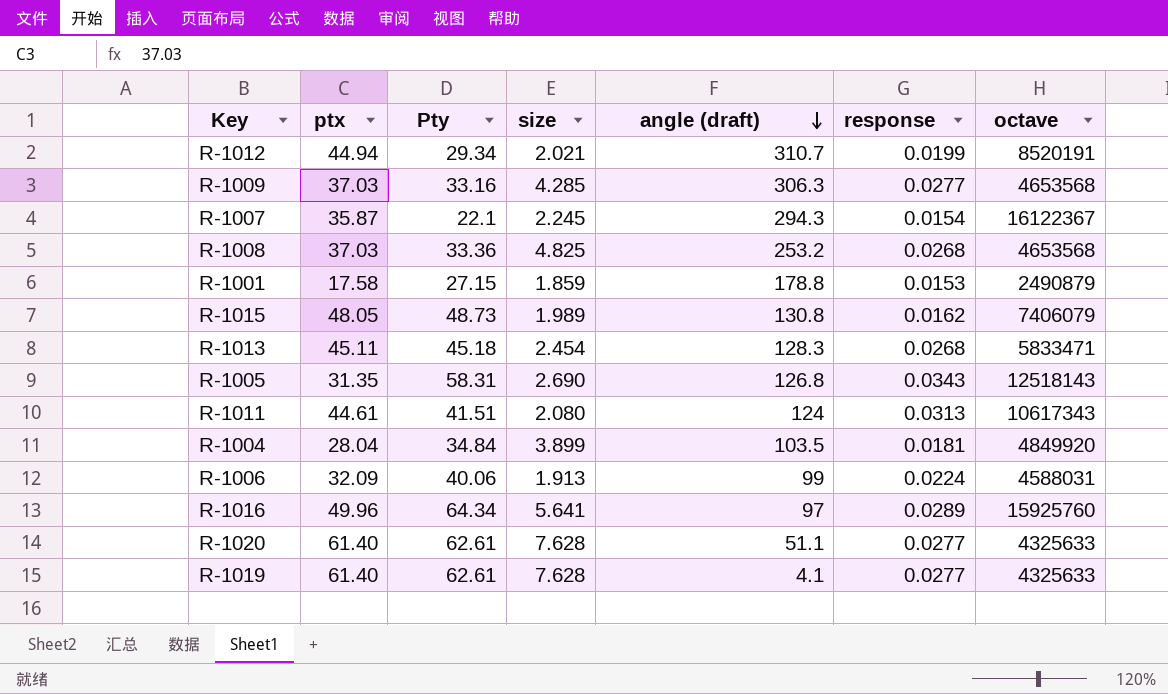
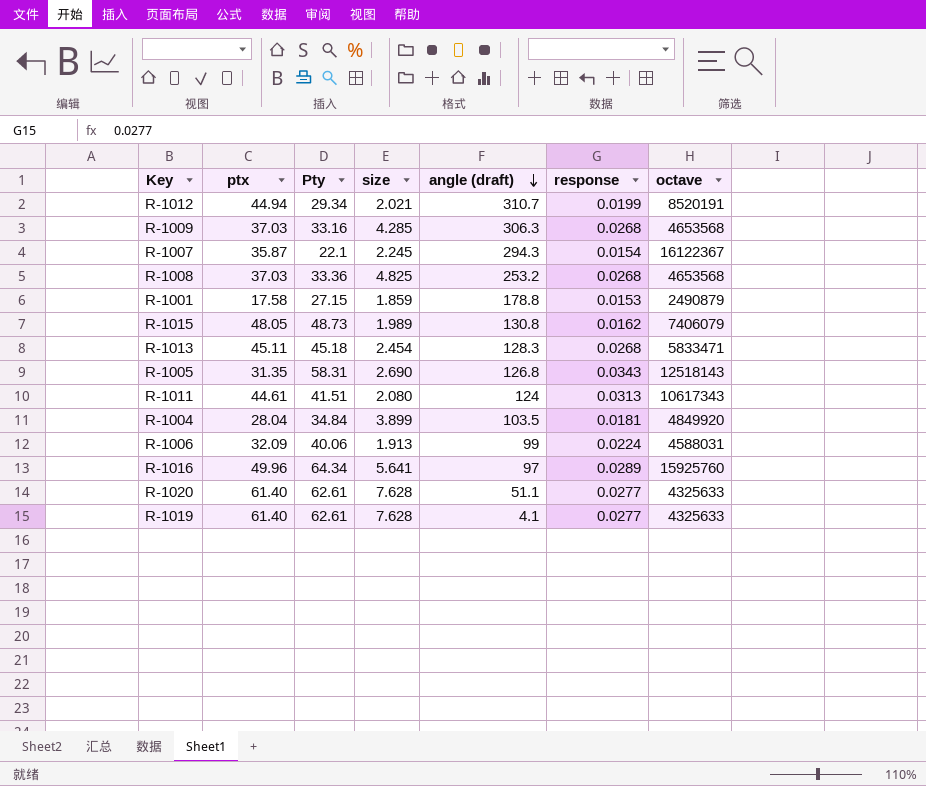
R-1009 | response: 0.0277 -> 0.0268

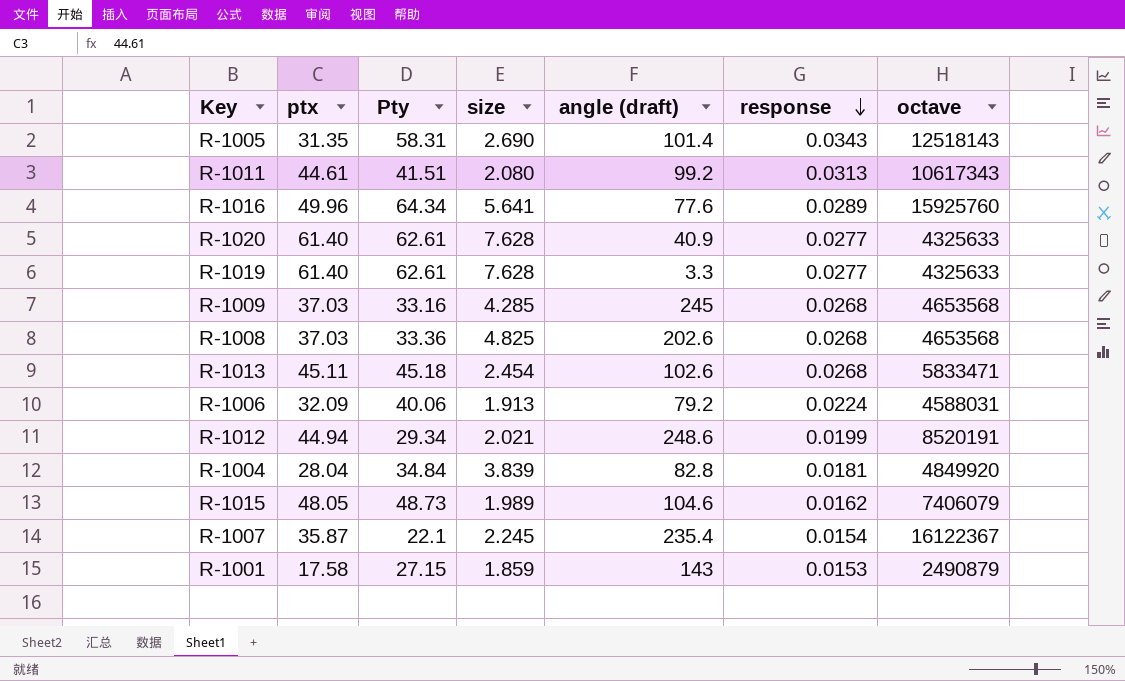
row order: angle (draft) descending -> response descending
R-1005 | angle (draft): 126.8 -> 101.4
R-1011 | angle (draft): 124 -> 99.2
R-1016 | angle (draft): 97 -> 77.6
R-1020 | angle (draft): 51.1 -> 40.9
R-1019 | angle (draft): 4.1 -> 3.3
R-1009 | angle (draft): 306.3 -> 245
R-1008 | angle (draft): 253.2 -> 202.6
R-1013 | angle (draft): 128.3 -> 102.6
R-1006 | angle (draft): 99 -> 79.2
R-1012 | angle (draft): 310.7 -> 248.6
R-1004 | size: 3.899 -> 3.839
R-1004 | angle (draft): 103.5 -> 82.8
R-1015 | angle (draft): 130.8 -> 104.6
R-1007 | angle (draft): 294.3 -> 235.4
R-1001 | angle (draft): 178.8 -> 143

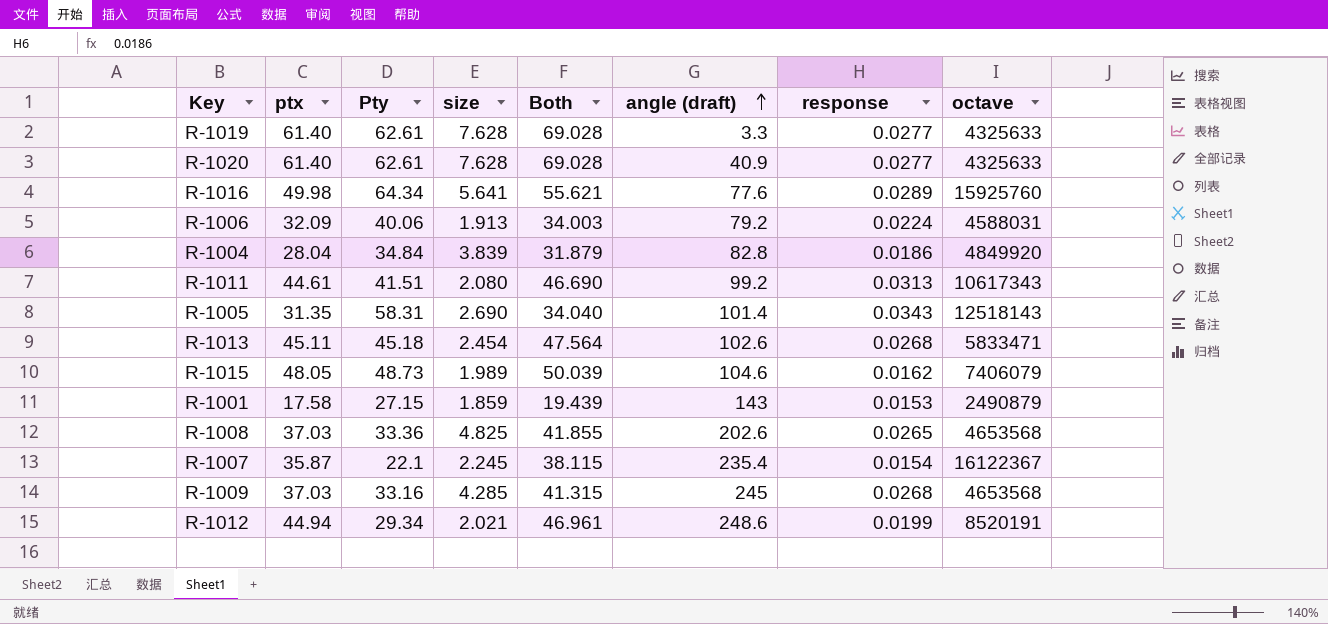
row order: response descending -> angle (draft) ascending
column Both | formula: none -> [ptx] + [size]
R-1016 | ptx: 49.96 -> 49.98
R-1004 | response: 0.0181 -> 0.0186
R-1008 | response: 0.0268 -> 0.0265

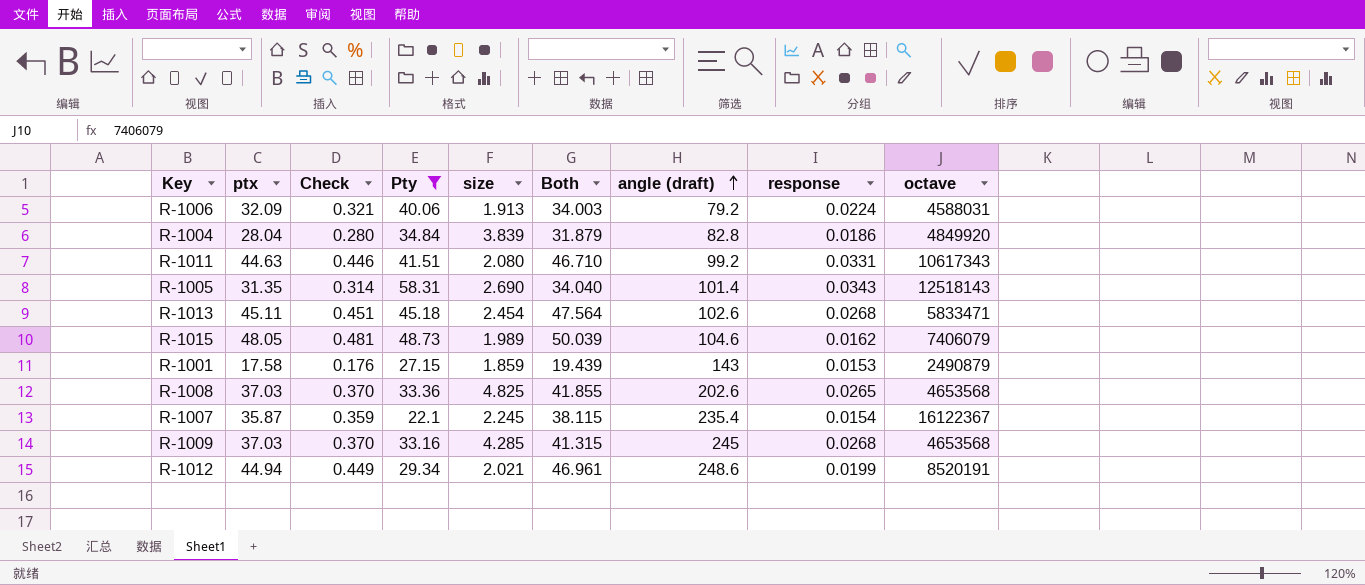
filter: none -> Pty <= 58.31
column Check | formula: none -> [ptx] * 0.01
R-1011 | ptx: 44.61 -> 44.63
R-1011 | Both: 46.690 -> 46.710
R-1011 | response: 0.0313 -> 0.0331

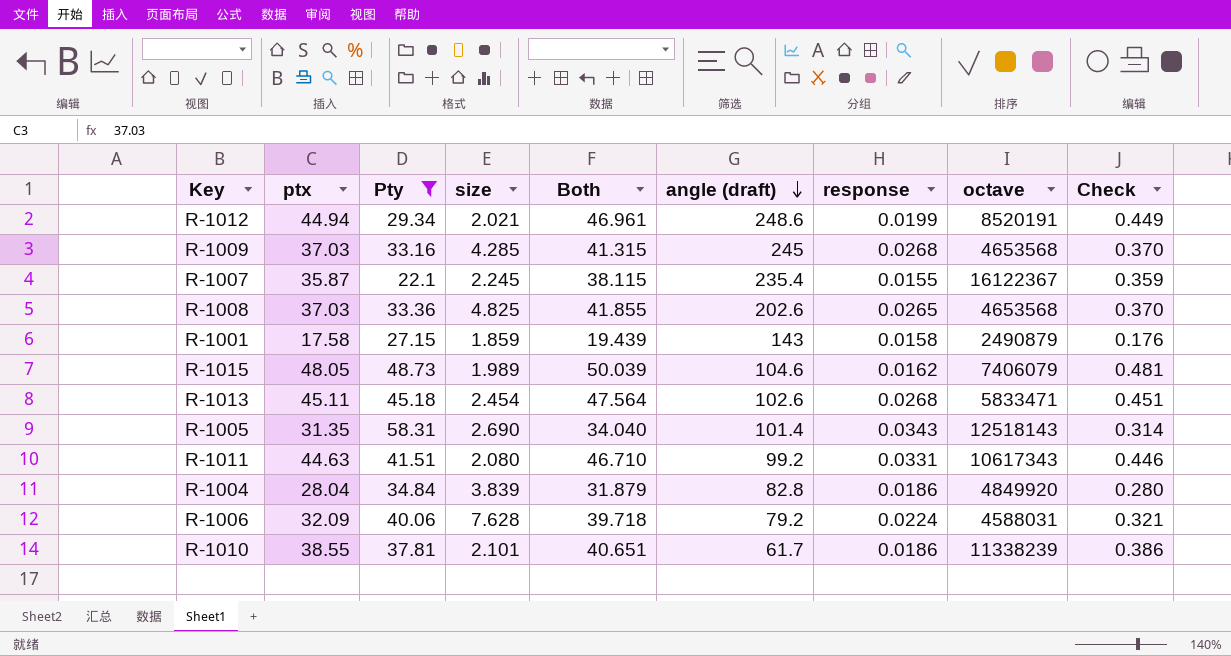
row order: angle (draft) ascending -> angle (draft) descending
column Check | position: 3 -> 9
R-1007 | response: 0.0154 -> 0.0155
R-1001 | response: 0.0153 -> 0.0158
R-1006 | size: 1.913 -> 7.628
R-1006 | Both: 34.003 -> 39.718
row R-1010: none -> 38.55 | 37.81 | 2.101 | 40.651 | 61.7 | 0.0186 | 11338239 | 0.386

